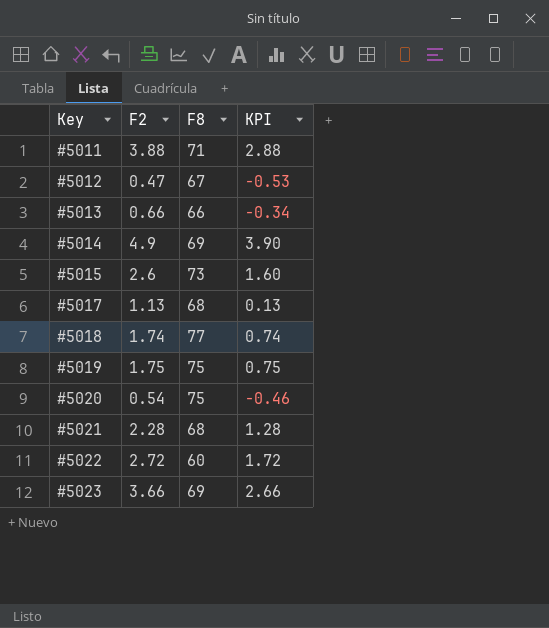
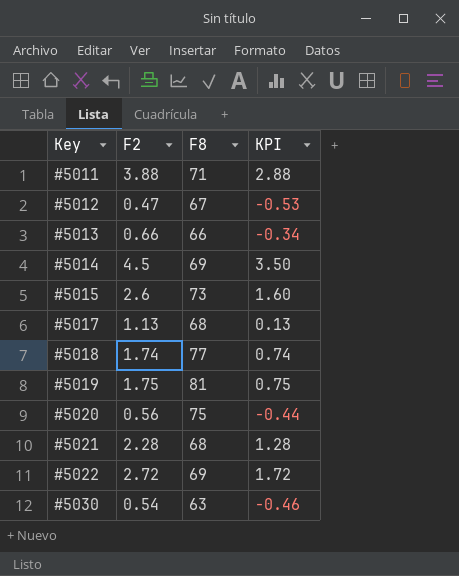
row #5023: 3.66 | 69 | 2.66 -> none
#5014 | F2: 4.9 -> 4.5
#5014 | KPI: 3.90 -> 3.50
#5019 | F8: 75 -> 81
#5020 | F2: 0.54 -> 0.56
#5020 | KPI: -0.46 -> -0.44
#5022 | F8: 60 -> 69
row #5030: none -> 0.54 | 63 | -0.46

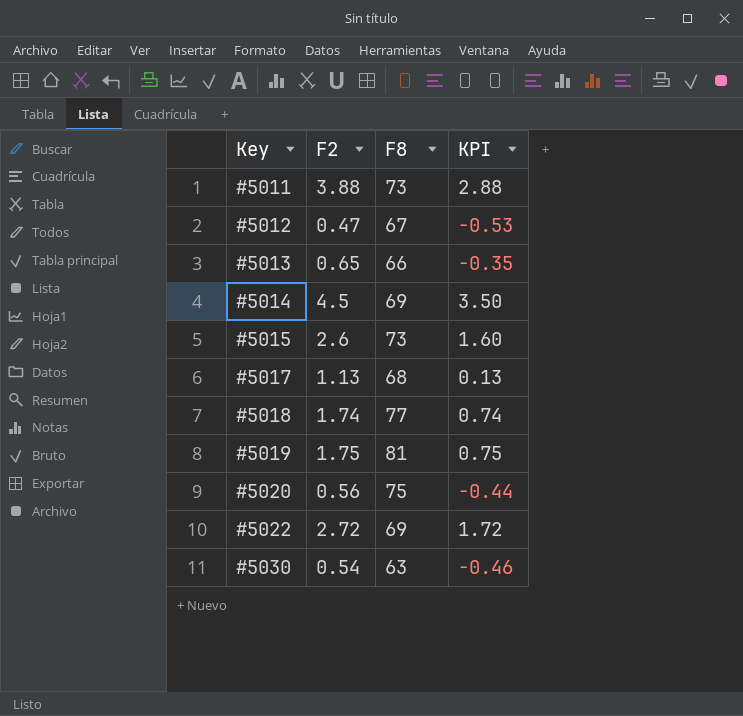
row #5021: 2.28 | 68 | 1.28 -> none
#5011 | F8: 71 -> 73
#5013 | F2: 0.66 -> 0.65
#5013 | KPI: -0.34 -> -0.35

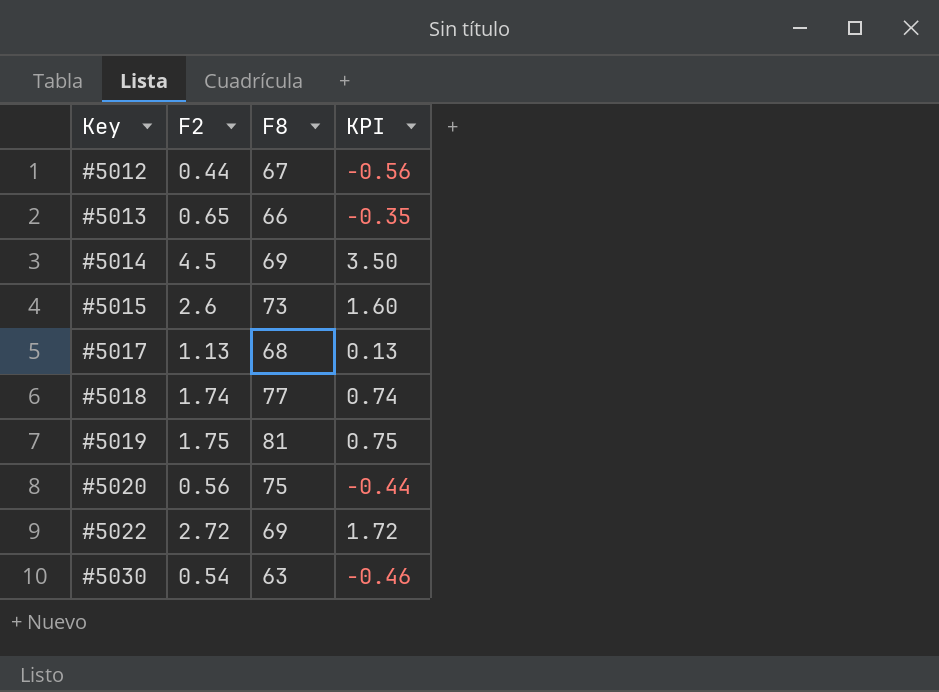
row #5011: 3.88 | 73 | 2.88 -> none
#5012 | F2: 0.47 -> 0.44
#5012 | KPI: -0.53 -> -0.56

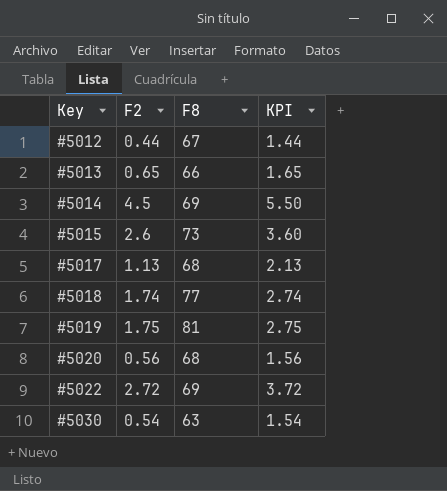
column KPI | formula: [F2] - 1 -> [F2] + 1
#5020 | F8: 75 -> 68

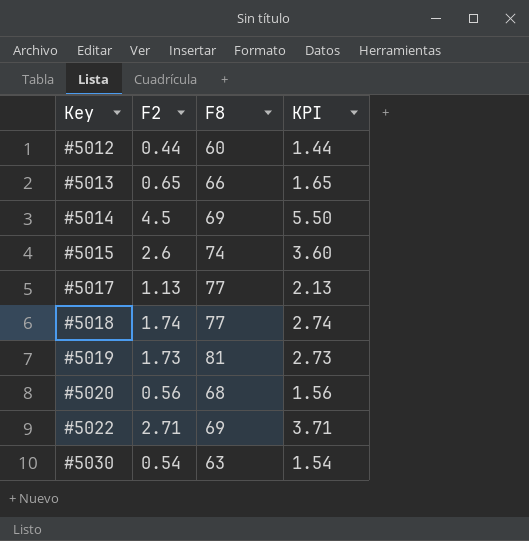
#5012 | F8: 67 -> 60
#5015 | F8: 73 -> 74
#5017 | F8: 68 -> 77
#5019 | F2: 1.75 -> 1.73
#5019 | KPI: 2.75 -> 2.73
#5022 | F2: 2.72 -> 2.71
#5022 | KPI: 3.72 -> 3.71

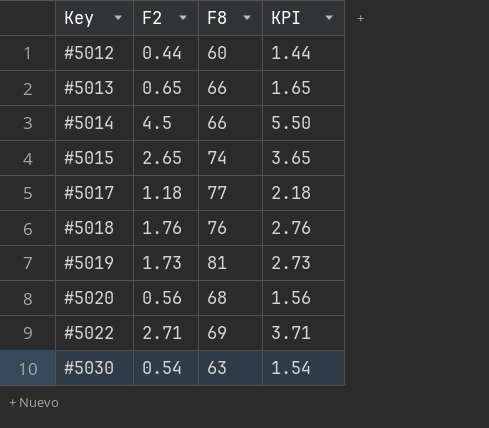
#5014 | F8: 69 -> 66
#5015 | F2: 2.6 -> 2.65
#5015 | KPI: 3.60 -> 3.65
#5017 | F2: 1.13 -> 1.18
#5017 | KPI: 2.13 -> 2.18
#5018 | F2: 1.74 -> 1.76
#5018 | F8: 77 -> 76
#5018 | KPI: 2.74 -> 2.76

